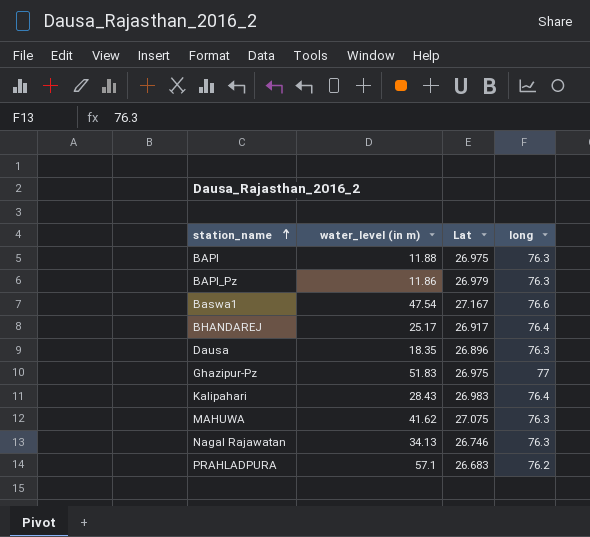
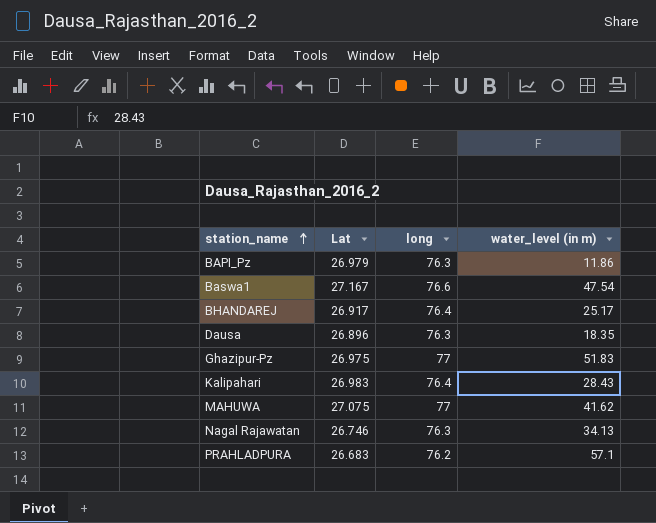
column water_level (in m) | position: 2 -> 4
row BAPI: 11.88 | 26.975 | 76.3 -> none
MAHUWA | long: 76.3 -> 77

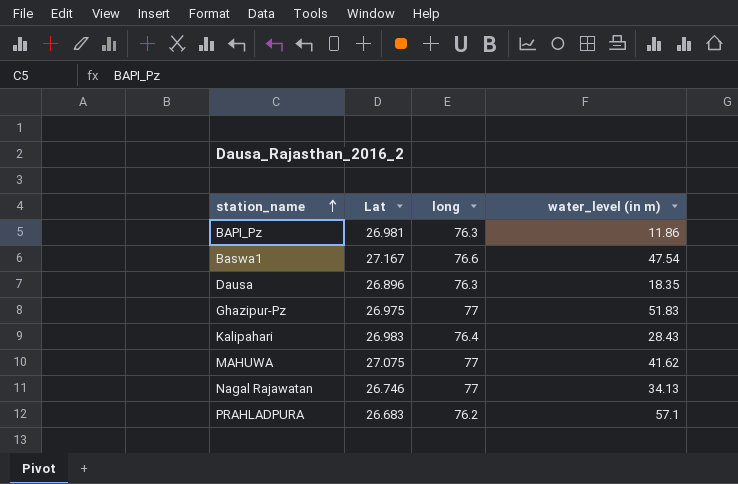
row BHANDAREJ: 26.917 | 76.4 | 25.17 -> none
BAPI_Pz | Lat: 26.979 -> 26.981
Nagal Rajawatan | long: 76.3 -> 77

